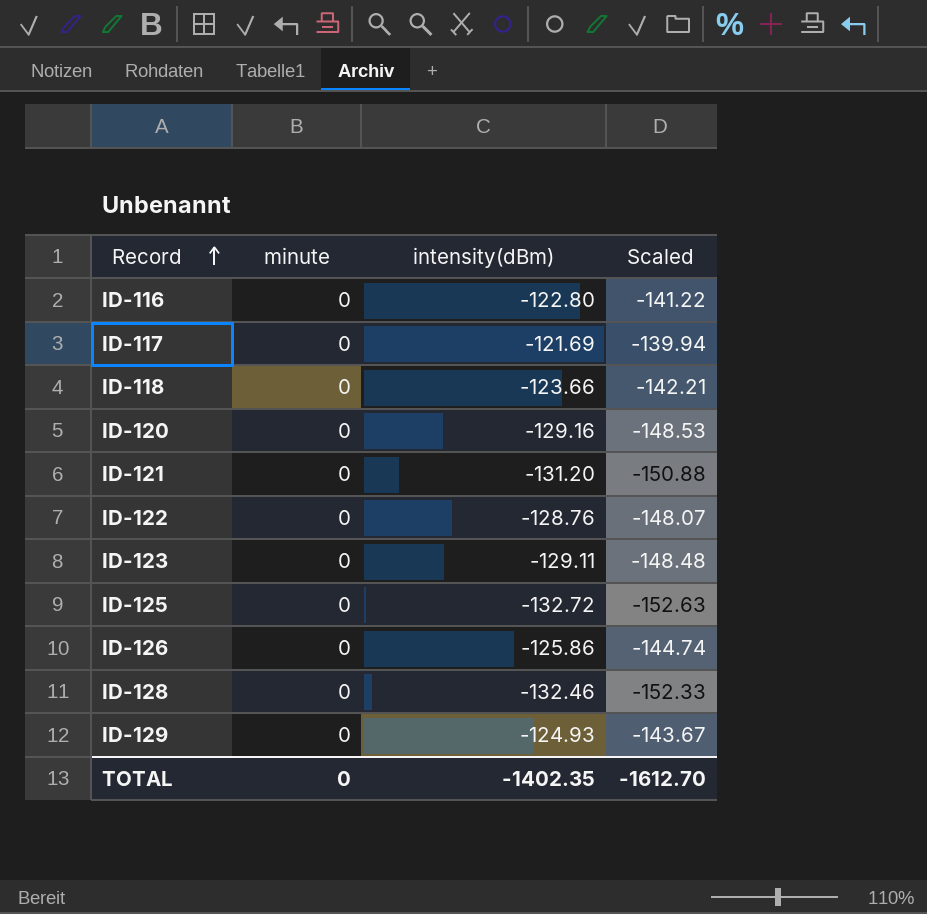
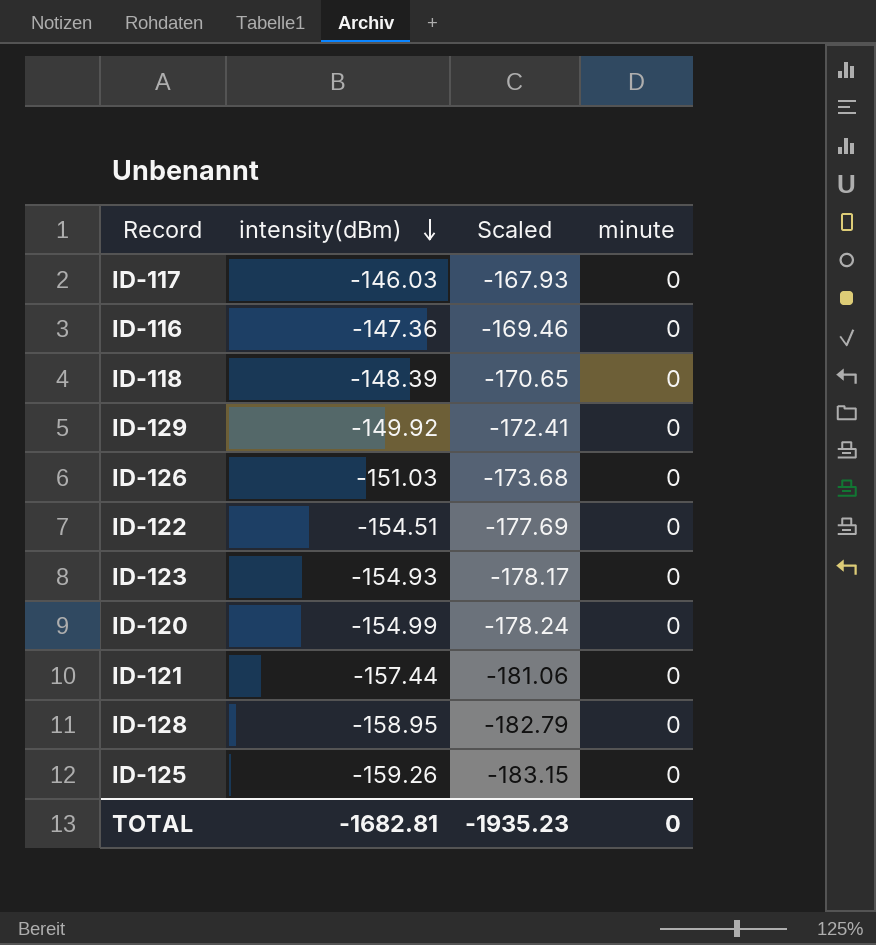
row order: Record ascending -> intensity(dBm) descending
column minute | position: 2 -> 4
ID-117 | intensity(dBm): -121.69 -> -146.03
ID-117 | Scaled: -139.94 -> -167.93
ID-116 | intensity(dBm): -122.80 -> -147.36
ID-116 | Scaled: -141.22 -> -169.46
ID-118 | intensity(dBm): -123.66 -> -148.39
ID-118 | Scaled: -142.21 -> -170.65
ID-129 | intensity(dBm): -124.93 -> -149.92
ID-129 | Scaled: -143.67 -> -172.41
ID-126 | intensity(dBm): -125.86 -> -151.03
ID-126 | Scaled: -144.74 -> -173.68
ID-122 | intensity(dBm): -128.76 -> -154.51
ID-122 | Scaled: -148.07 -> -177.69
ID-123 | intensity(dBm): -129.11 -> -154.93
ID-123 | Scaled: -148.48 -> -178.17
ID-120 | intensity(dBm): -129.16 -> -154.99
ID-120 | Scaled: -148.53 -> -178.24
ID-121 | intensity(dBm): -131.20 -> -157.44
ID-121 | Scaled: -150.88 -> -181.06
ID-128 | intensity(dBm): -132.46 -> -158.95
ID-128 | Scaled: -152.33 -> -182.79
ID-125 | intensity(dBm): -132.72 -> -159.26
ID-125 | Scaled: -152.63 -> -183.15
TOTAL | intensity(dBm): -1402.35 -> -1682.81
TOTAL | Scaled: -1612.70 -> -1935.23

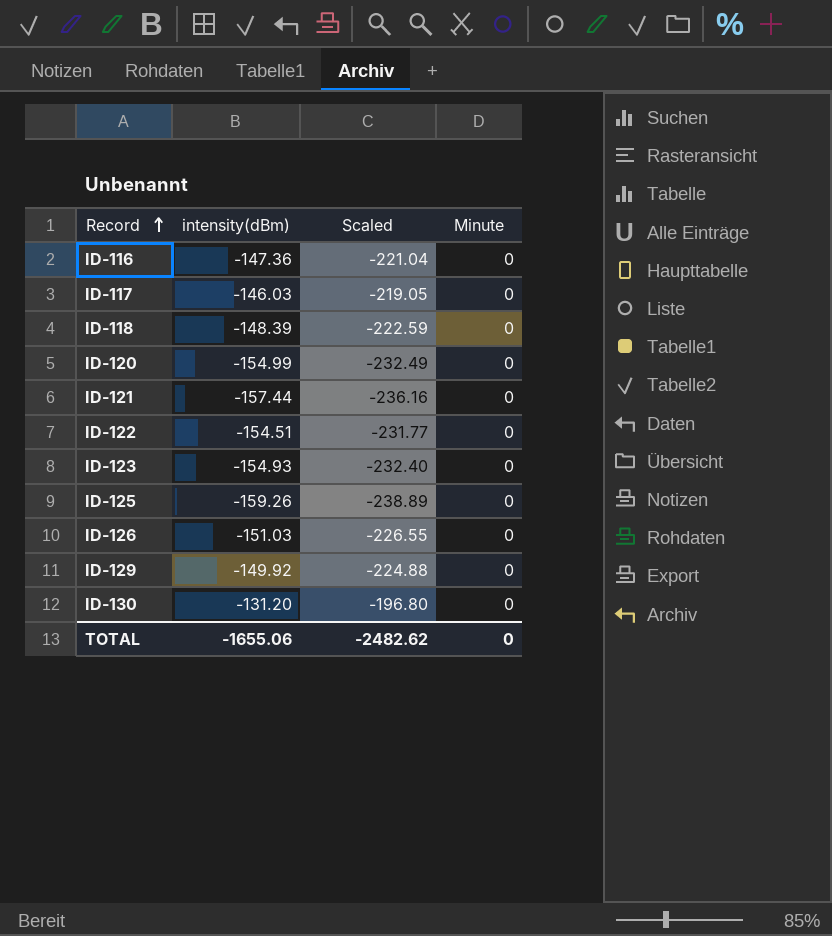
row order: intensity(dBm) descending -> Record ascending
column Scaled | formula: [intensity(dBm)] * 1.15 -> [intensity(dBm)] * 1.5
column name: minute -> Minute
row ID-128: -158.95 | -182.79 | 0 -> none
row ID-130: none -> -131.20 | -196.80 | 0
TOTAL | intensity(dBm): -1682.81 -> -1655.06
TOTAL | Scaled: -1935.23 -> -2482.62

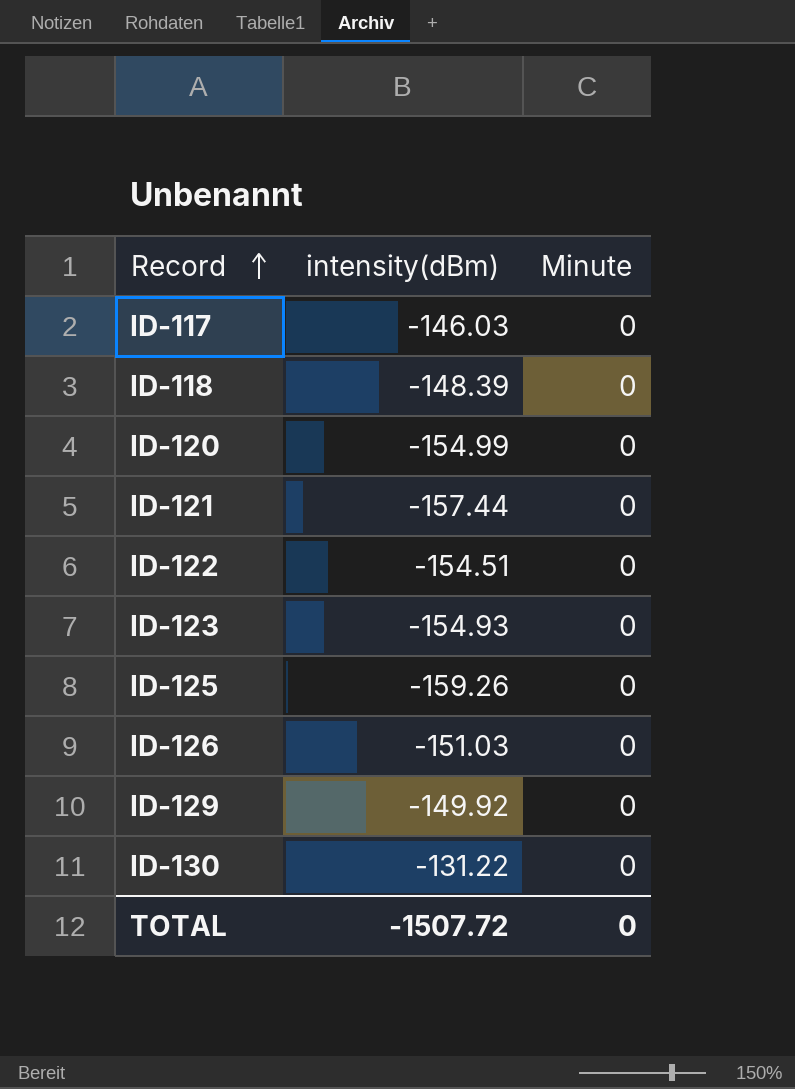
column Scaled | formula: [intensity(dBm)] * 1.5 -> none
row ID-116: -147.36 | -221.04 | 0 -> none
ID-130 | intensity(dBm): -131.20 -> -131.22
TOTAL | intensity(dBm): -1655.06 -> -1507.72

